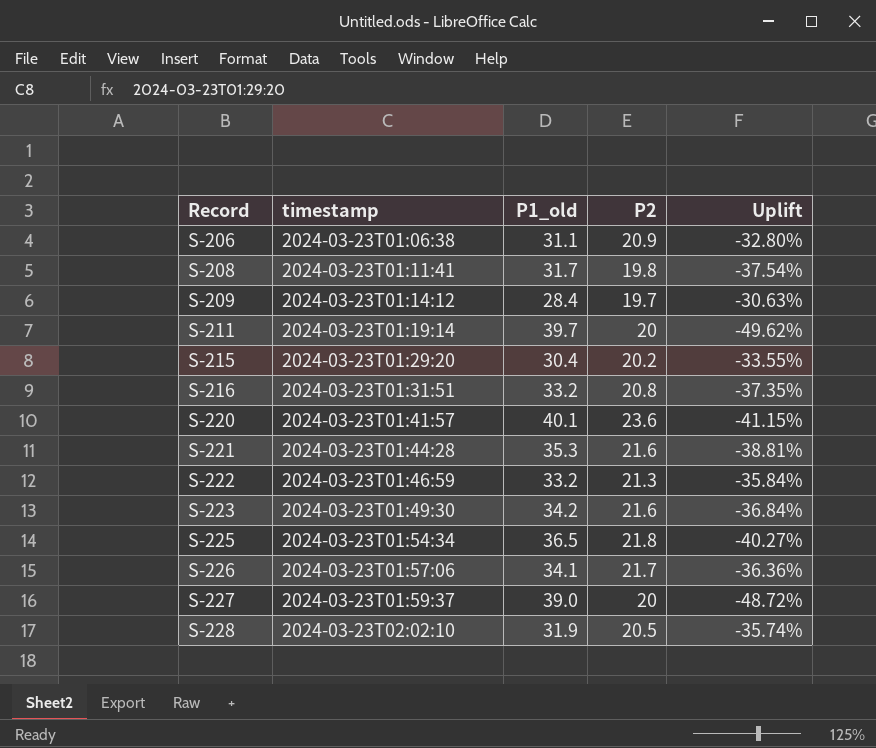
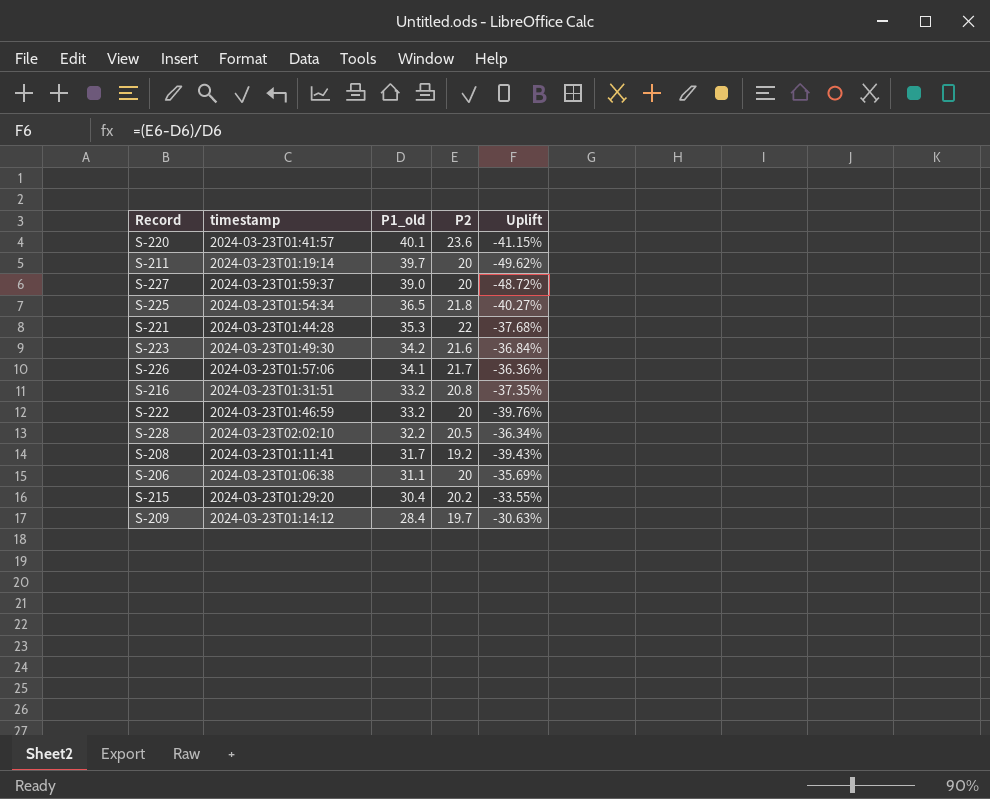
row order: Record ascending -> P1_old descending
S-221 | P2: 21.6 -> 22
S-221 | Uplift: -38.81% -> -37.68%
S-222 | P2: 21.3 -> 20
S-222 | Uplift: -35.84% -> -39.76%
S-228 | P1_old: 31.9 -> 32.2
S-228 | Uplift: -35.74% -> -36.34%
S-208 | P2: 19.8 -> 19.2
S-208 | Uplift: -37.54% -> -39.43%
S-206 | P2: 20.9 -> 20
S-206 | Uplift: -32.80% -> -35.69%

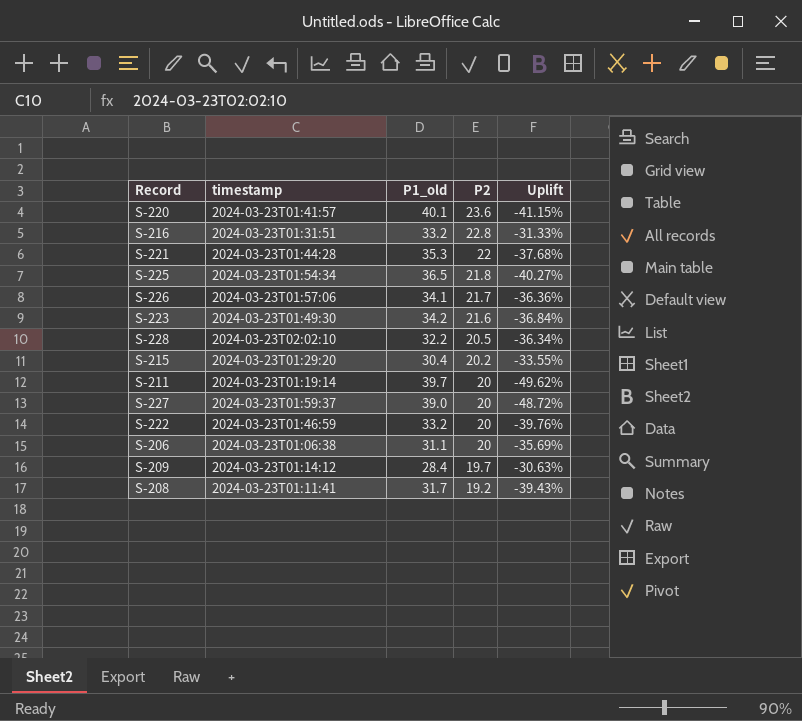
row order: P1_old descending -> P2 descending
S-216 | P2: 20.8 -> 22.8
S-216 | Uplift: -37.35% -> -31.33%

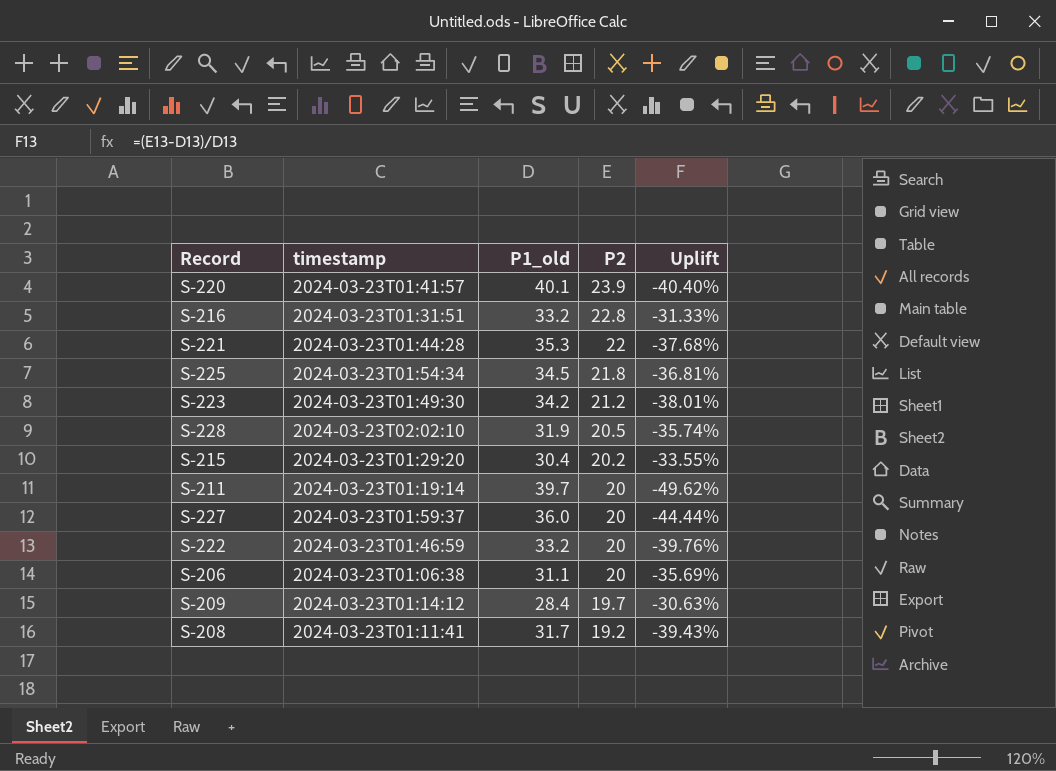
row S-226: 2024-03-23T01:57:06 | 34.1 | 21.7 | -36.36% -> none
S-220 | P2: 23.6 -> 23.9
S-220 | Uplift: -41.15% -> -40.40%
S-225 | P1_old: 36.5 -> 34.5
S-225 | Uplift: -40.27% -> -36.81%
S-223 | P2: 21.6 -> 21.2
S-223 | Uplift: -36.84% -> -38.01%
S-228 | P1_old: 32.2 -> 31.9
S-228 | Uplift: -36.34% -> -35.74%
S-227 | P1_old: 39.0 -> 36.0
S-227 | Uplift: -48.72% -> -44.44%

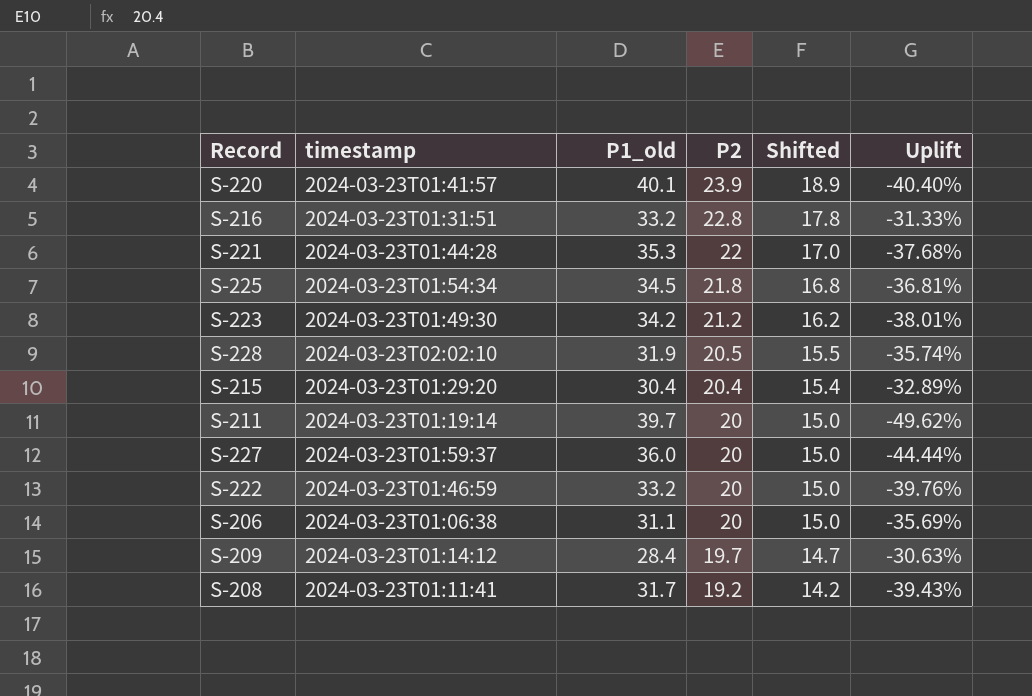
column Shifted | formula: none -> [P2] - 5
S-215 | P2: 20.2 -> 20.4
S-215 | Uplift: -33.55% -> -32.89%

